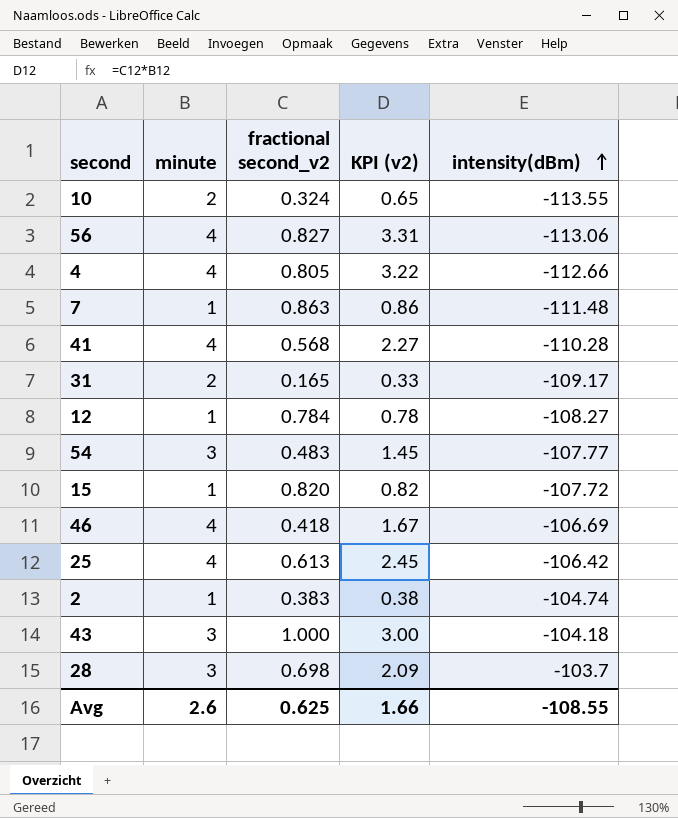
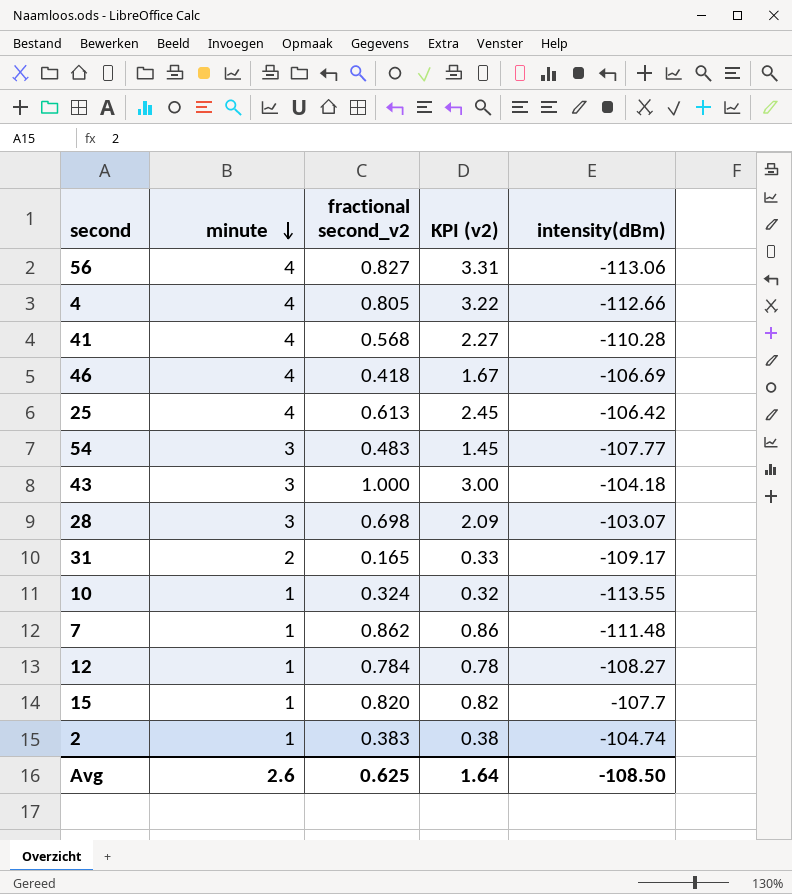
row order: intensity(dBm) ascending -> minute descending
28 | intensity(dBm): -103.7 -> -103.07
10 | minute: 2 -> 1
10 | KPI (v2): 0.65 -> 0.32
7 | fractional second_v2: 0.863 -> 0.862
15 | intensity(dBm): -107.72 -> -107.7
Avg | KPI (v2): 1.66 -> 1.64
Avg | intensity(dBm): -108.55 -> -108.50

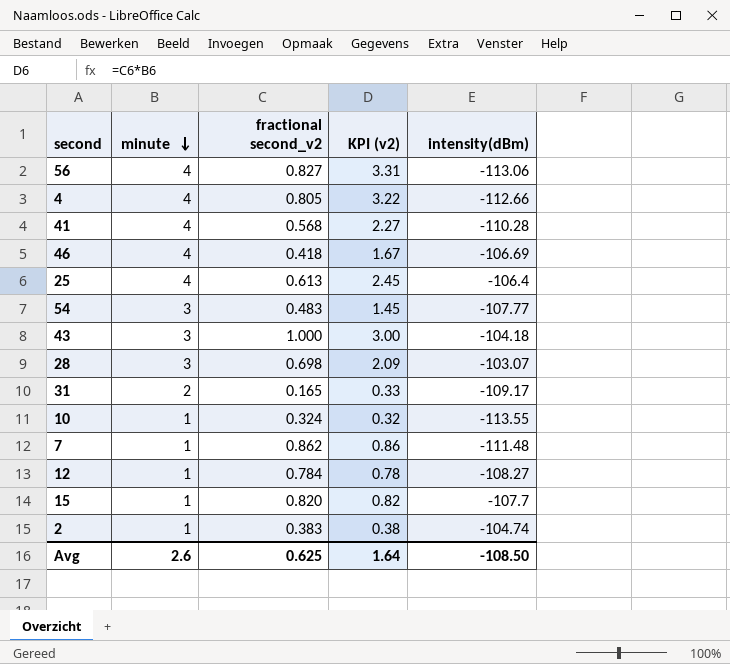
25 | intensity(dBm): -106.42 -> -106.4

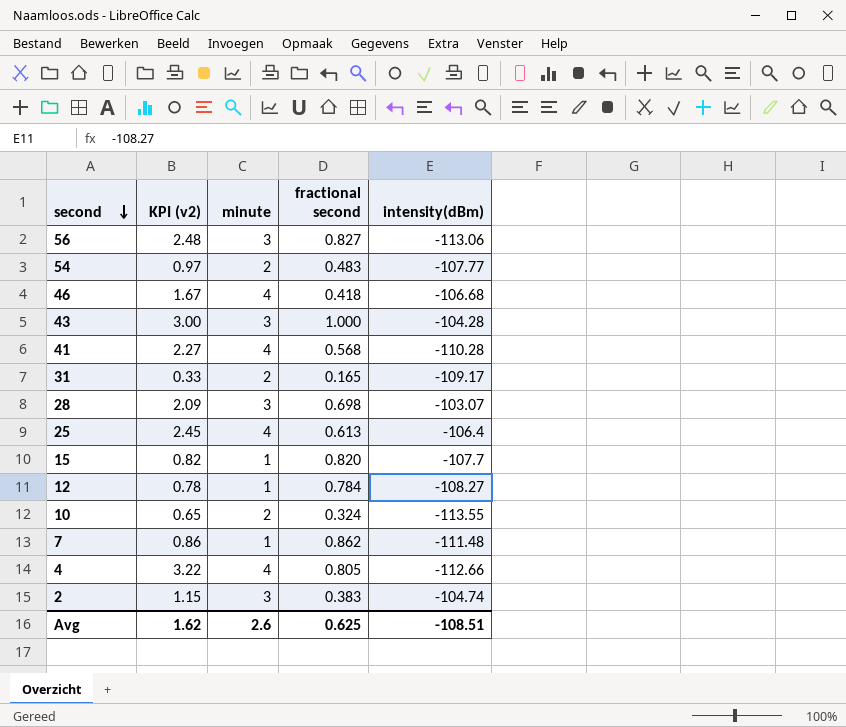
row order: minute descending -> second descending
column KPI (v2) | position: 4 -> 2
column name: fractional second_v2 -> fractional second
56 | KPI (v2): 3.31 -> 2.48
56 | minute: 4 -> 3
54 | KPI (v2): 1.45 -> 0.97
54 | minute: 3 -> 2
46 | intensity(dBm): -106.69 -> -106.68
43 | intensity(dBm): -104.18 -> -104.28
10 | KPI (v2): 0.32 -> 0.65
10 | minute: 1 -> 2
2 | KPI (v2): 0.38 -> 1.15
2 | minute: 1 -> 3
Avg | KPI (v2): 1.64 -> 1.62
Avg | intensity(dBm): -108.50 -> -108.51

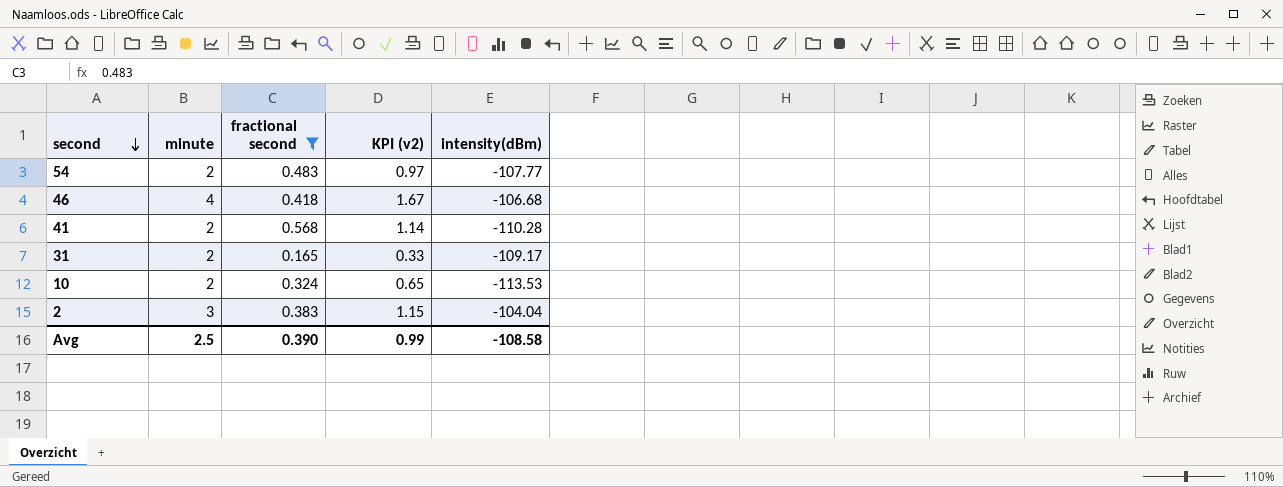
filter: none -> fractional second <= 0.568
column KPI (v2) | position: 2 -> 4
41 | minute: 4 -> 2
41 | KPI (v2): 2.27 -> 1.14
10 | intensity(dBm): -113.55 -> -113.53
2 | intensity(dBm): -104.74 -> -104.04
Avg | minute: 2.6 -> 2.5
Avg | fractional second: 0.625 -> 0.390
Avg | KPI (v2): 1.62 -> 0.99
Avg | intensity(dBm): -108.51 -> -108.58

